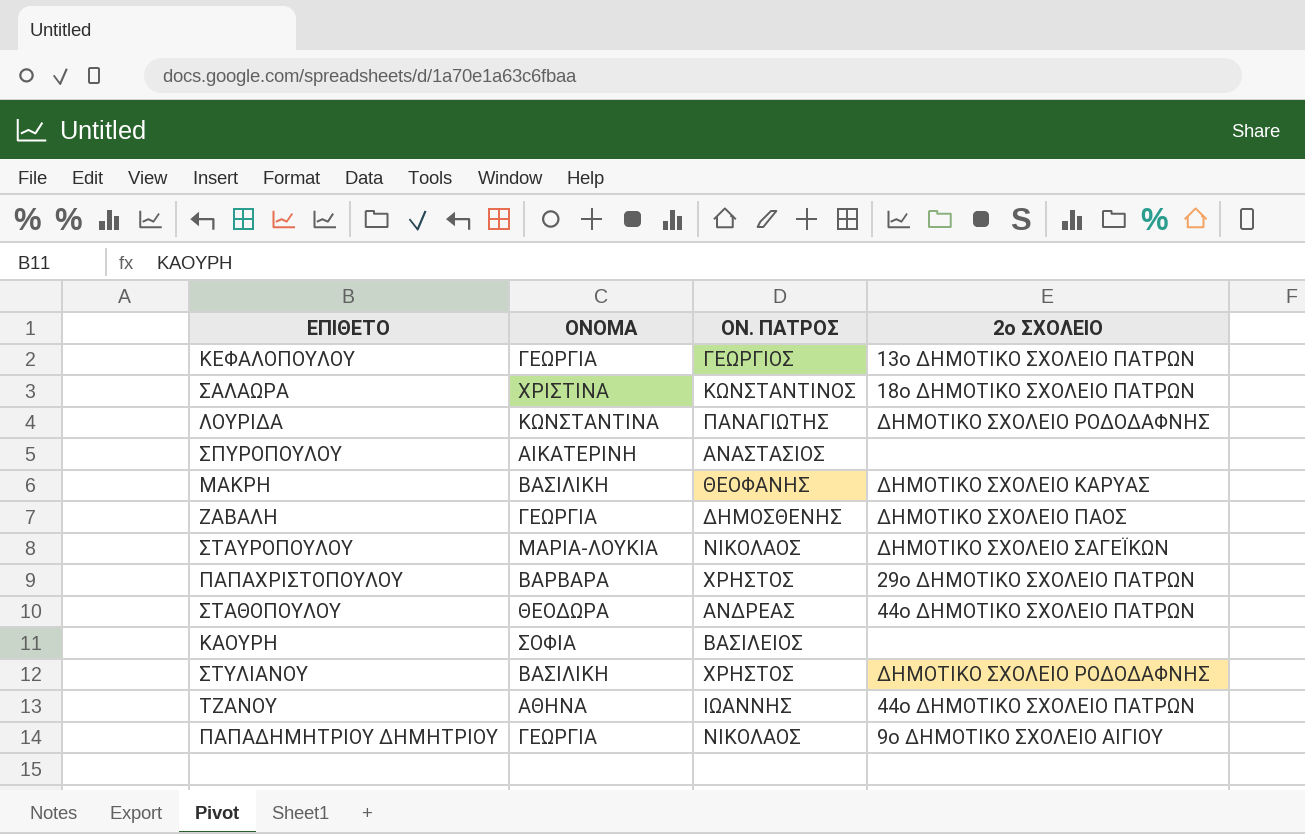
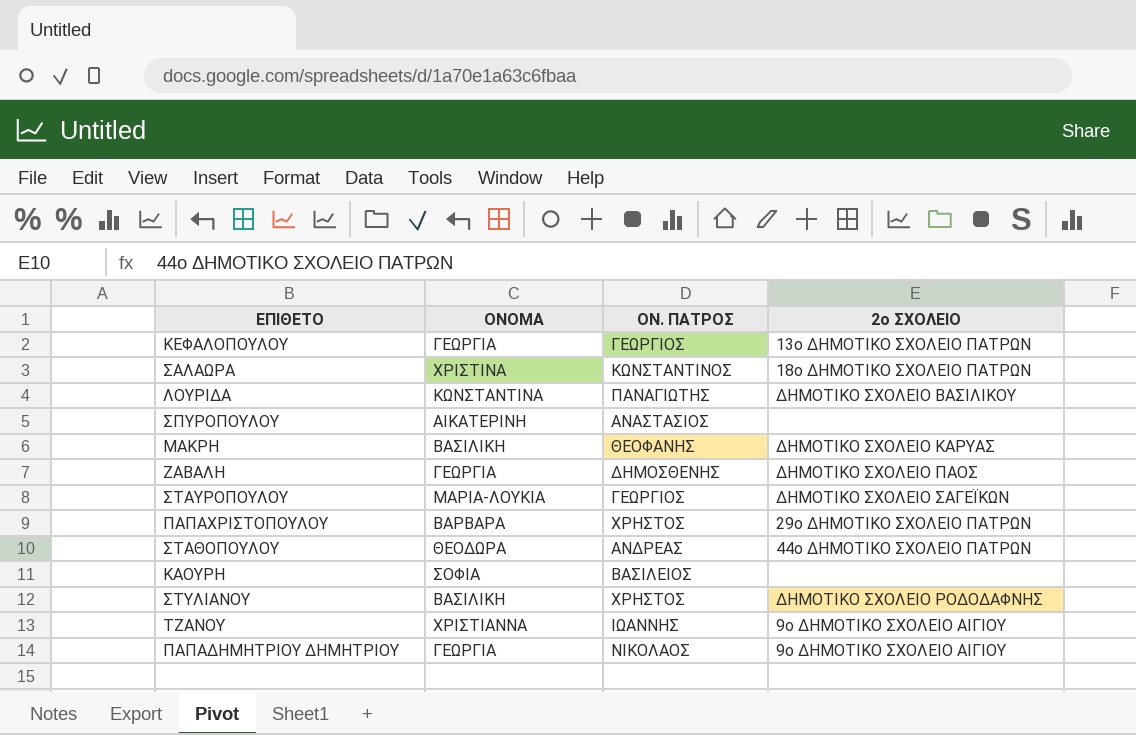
ΛΟΥΡΙΔΑ | 2ο ΣΧΟΛΕΙΟ: ΔΗΜΟΤΙΚΟ ΣΧΟΛΕΙΟ ΡΟΔΟΔΑΦΝΗΣ -> ΔΗΜΟΤΙΚΟ ΣΧΟΛΕΙΟ ΒΑΣΙΛΙΚΟΥ
ΣΤΑΥΡΟΠΟΥΛΟΥ | ΟΝ. ΠΑΤΡΟΣ: ΝΙΚΟΛΑΟΣ -> ΓΕΩΡΓΙΟΣ
ΤΖΑΝΟΥ | ΟΝΟΜΑ: ΑΘΗΝΑ -> ΧΡΙΣΤΙΑΝΝΑ
ΤΖΑΝΟΥ | 2ο ΣΧΟΛΕΙΟ: 44ο ΔΗΜΟΤΙΚΟ ΣΧΟΛΕΙΟ ΠΑΤΡΩΝ -> 9ο ΔΗΜΟΤΙΚΟ ΣΧΟΛΕΙΟ ΑΙΓΙΟΥ

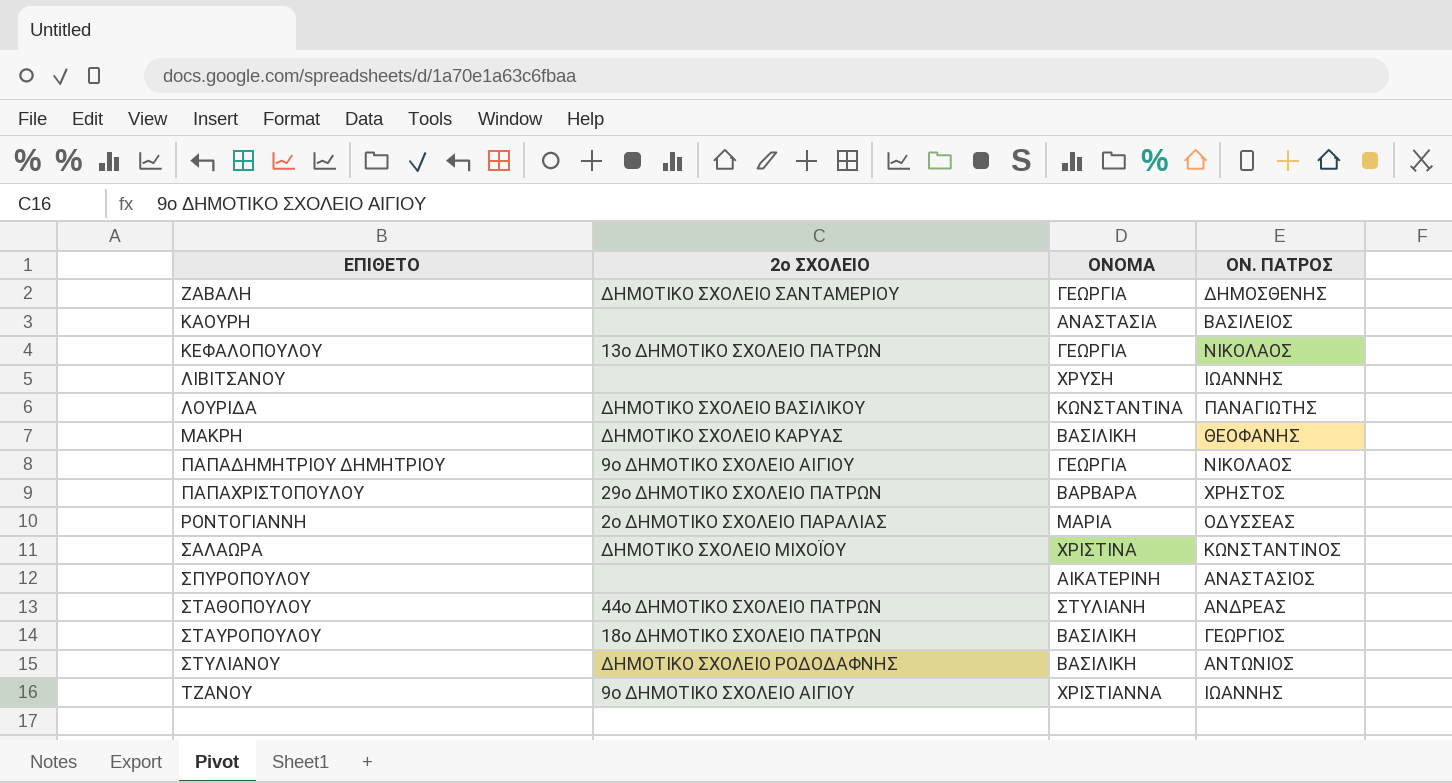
row order: none -> ΕΠΙΘΕΤΟ ascending
column 2ο ΣΧΟΛΕΙΟ | position: 4 -> 2
ΖΑΒΑΛΗ | 2ο ΣΧΟΛΕΙΟ: ΔΗΜΟΤΙΚΟ ΣΧΟΛΕΙΟ ΠΑΟΣ -> ΔΗΜΟΤΙΚΟ ΣΧΟΛΕΙΟ ΣΑΝΤΑΜΕΡΙΟΥ
ΚΑΟΥΡΗ | ΟΝΟΜΑ: ΣΟΦΙΑ -> ΑΝΑΣΤΑΣΙΑ
ΚΕΦΑΛΟΠΟΥΛΟΥ | ΟΝ. ΠΑΤΡΟΣ: ΓΕΩΡΓΙΟΣ -> ΝΙΚΟΛΑΟΣ
row ΛΙΒΙΤΣΑΝΟΥ: none -> none | ΧΡΥΣΗ | ΙΩΑΝΝΗΣ
row ΡΟΝΤΟΓΙΑΝΝΗ: none -> 2ο ΔΗΜΟΤΙΚΟ ΣΧΟΛΕΙΟ ΠΑΡΑΛΙΑΣ | ΜΑΡΙΑ | ΟΔΥΣΣΕΑΣ
ΣΑΛΑΩΡΑ | 2ο ΣΧΟΛΕΙΟ: 18ο ΔΗΜΟΤΙΚΟ ΣΧΟΛΕΙΟ ΠΑΤΡΩΝ -> ΔΗΜΟΤΙΚΟ ΣΧΟΛΕΙΟ ΜΙΧΟΪΟΥ
ΣΤΑΘΟΠΟΥΛΟΥ | ΟΝΟΜΑ: ΘΕΟΔΩΡΑ -> ΣΤΥΛΙΑΝΗ
ΣΤΑΥΡΟΠΟΥΛΟΥ | 2ο ΣΧΟΛΕΙΟ: ΔΗΜΟΤΙΚΟ ΣΧΟΛΕΙΟ ΣΑΓΕΪΚΩΝ -> 18ο ΔΗΜΟΤΙΚΟ ΣΧΟΛΕΙΟ ΠΑΤΡΩΝ
ΣΤΑΥΡΟΠΟΥΛΟΥ | ΟΝΟΜΑ: ΜΑΡΙΑ-ΛΟΥΚΙΑ -> ΒΑΣΙΛΙΚΗ
ΣΤΥΛΙΑΝΟΥ | ΟΝ. ΠΑΤΡΟΣ: ΧΡΗΣΤΟΣ -> ΑΝΤΩΝΙΟΣ

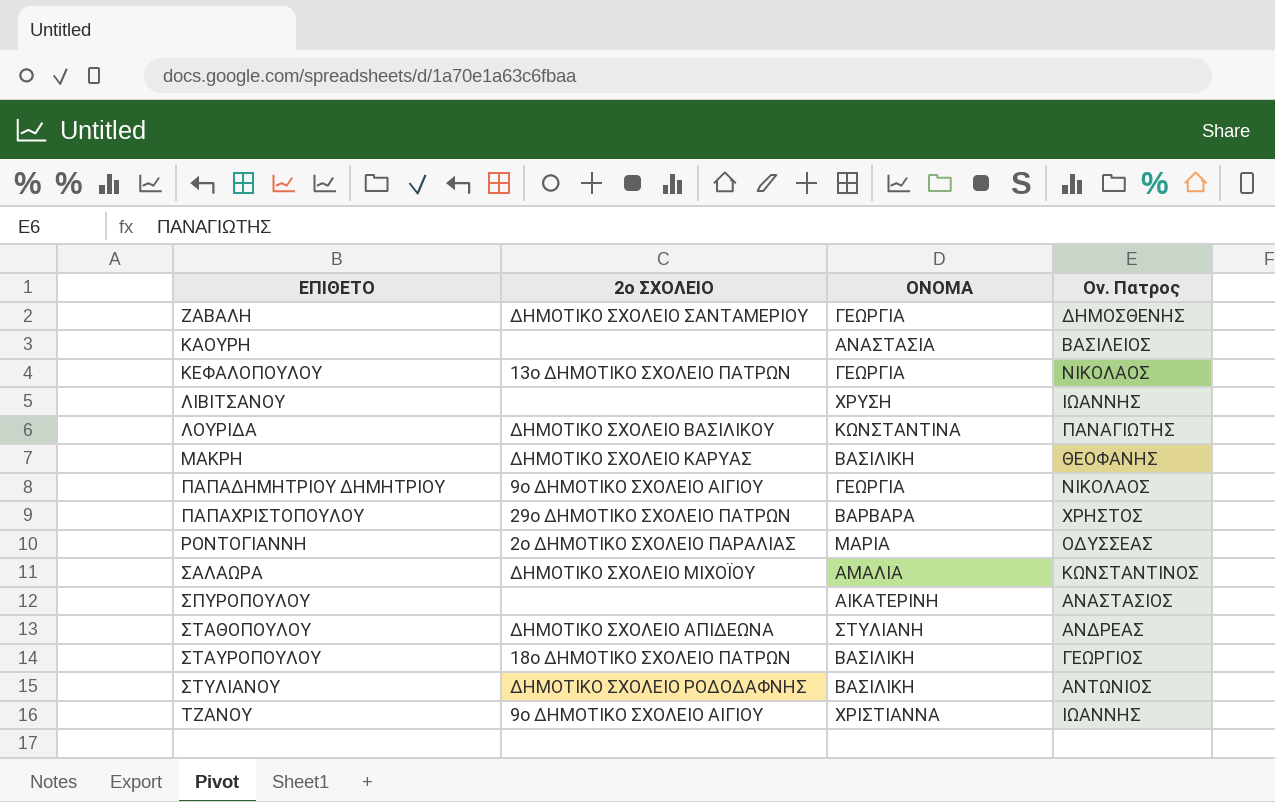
column name: ΟΝ. ΠΑΤΡΟΣ -> Ον. Πατρος
ΣΑΛΑΩΡΑ | ΟΝΟΜΑ: ΧΡΙΣΤΙΝΑ -> ΑΜΑΛΙΑ
ΣΤΑΘΟΠΟΥΛΟΥ | 2ο ΣΧΟΛΕΙΟ: 44ο ΔΗΜΟΤΙΚΟ ΣΧΟΛΕΙΟ ΠΑΤΡΩΝ -> ΔΗΜΟΤΙΚΟ ΣΧΟΛΕΙΟ ΑΠΙΔΕΩΝΑ

